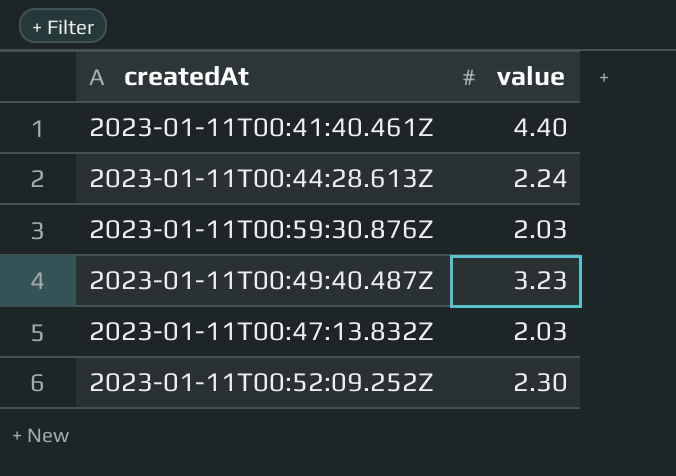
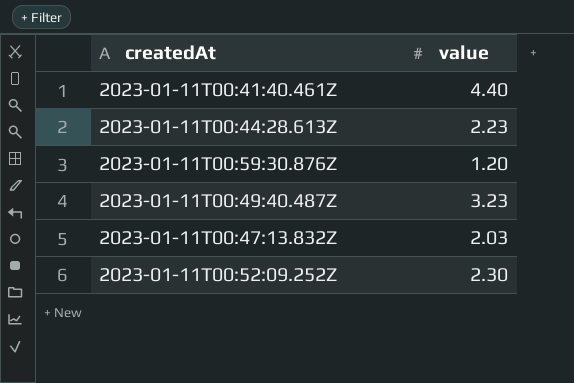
2023-01-11T00:44:28.613Z | value: 2.24 -> 2.23
2023-01-11T00:59:30.876Z | value: 2.03 -> 1.20

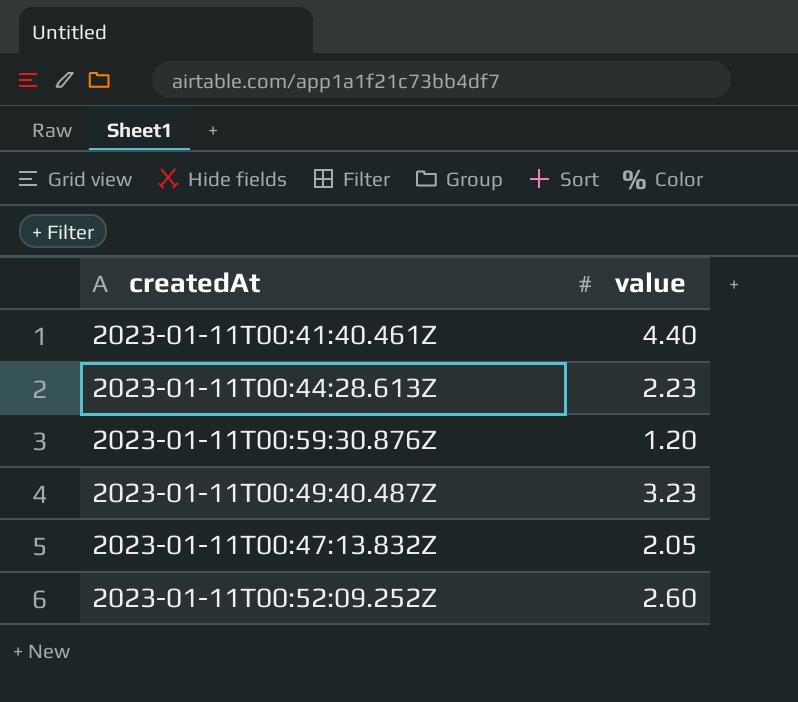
2023-01-11T00:47:13.832Z | value: 2.03 -> 2.05
2023-01-11T00:52:09.252Z | value: 2.30 -> 2.60

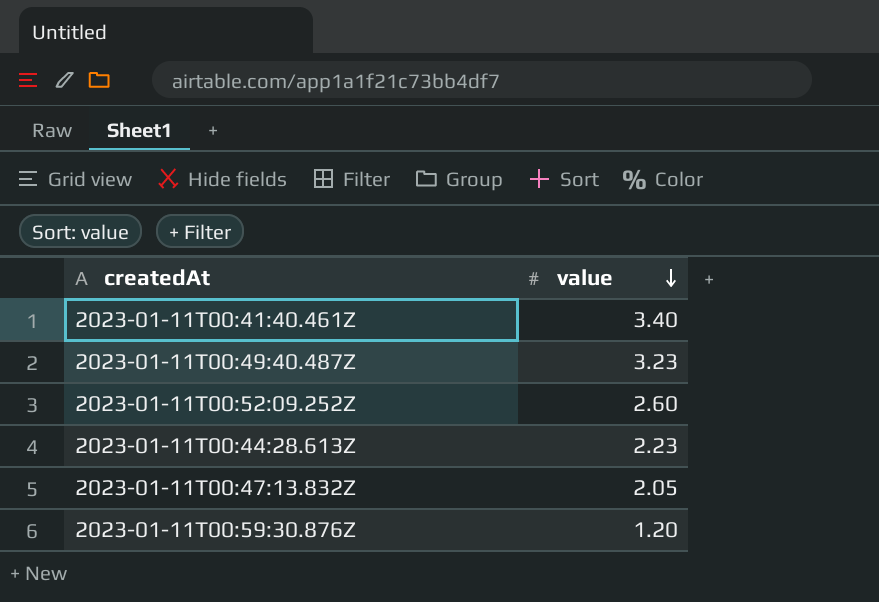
row order: none -> value descending
2023-01-11T00:41:40.461Z | value: 4.40 -> 3.40

